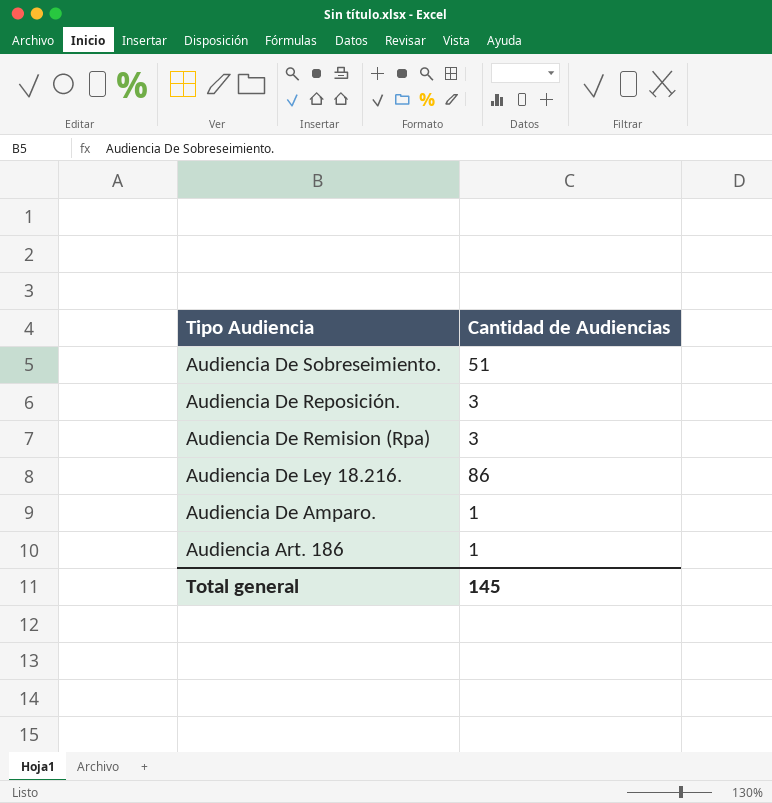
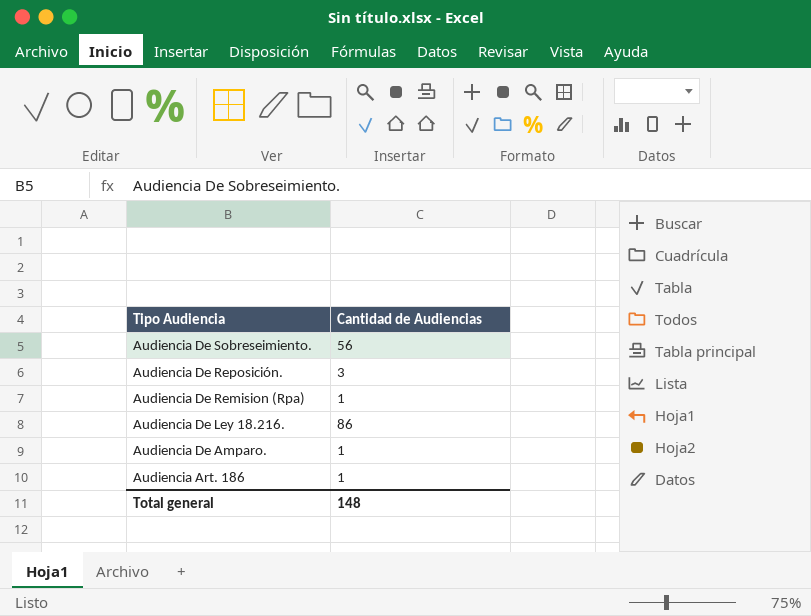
Audiencia De Sobreseimiento. | Cantidad de Audiencias: 51 -> 56
Audiencia De Remision (Rpa) | Cantidad de Audiencias: 3 -> 1
Total general | Cantidad de Audiencias: 145 -> 148

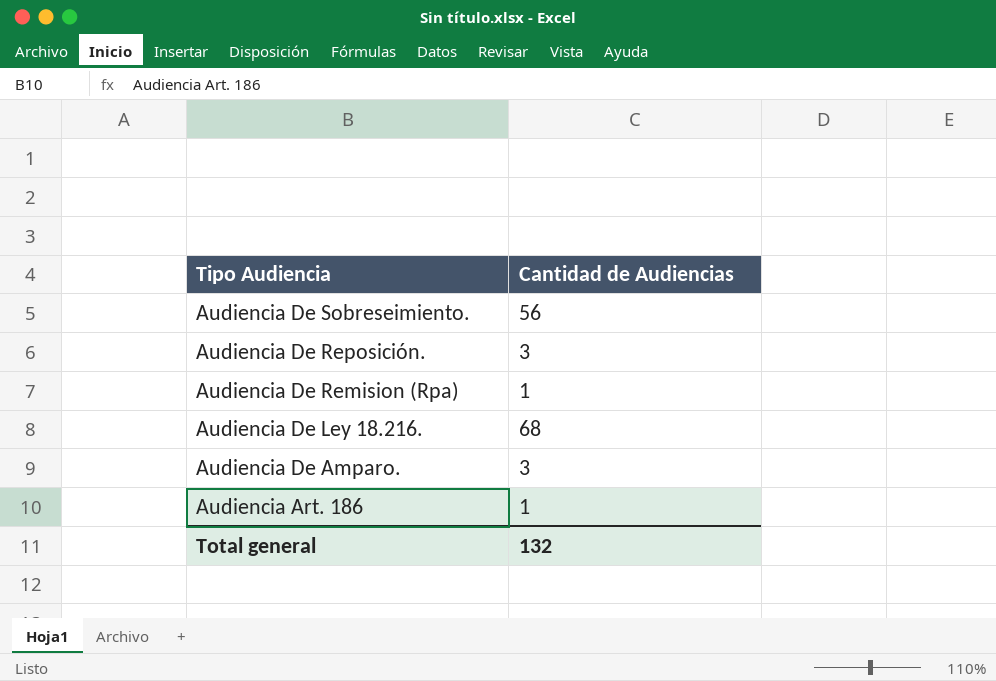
Audiencia De Ley 18.216. | Cantidad de Audiencias: 86 -> 68
Audiencia De Amparo. | Cantidad de Audiencias: 1 -> 3
Total general | Cantidad de Audiencias: 148 -> 132

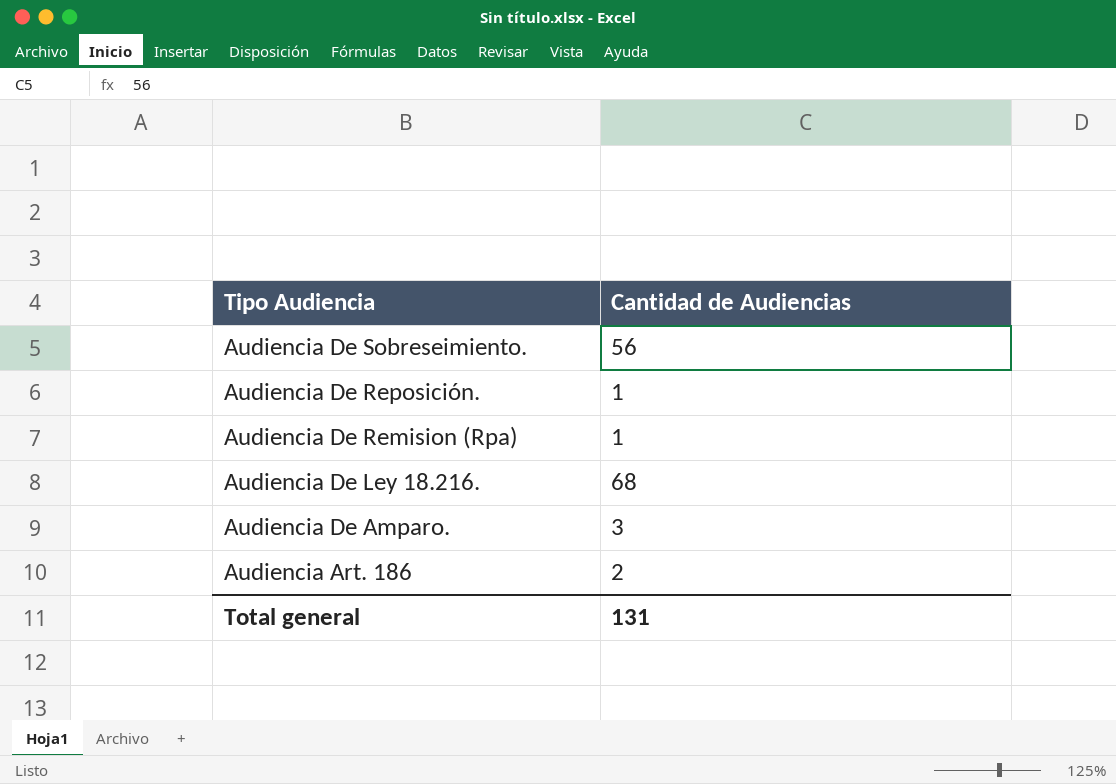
Audiencia De Reposición. | Cantidad de Audiencias: 3 -> 1
Audiencia Art. 186 | Cantidad de Audiencias: 1 -> 2
Total general | Cantidad de Audiencias: 132 -> 131

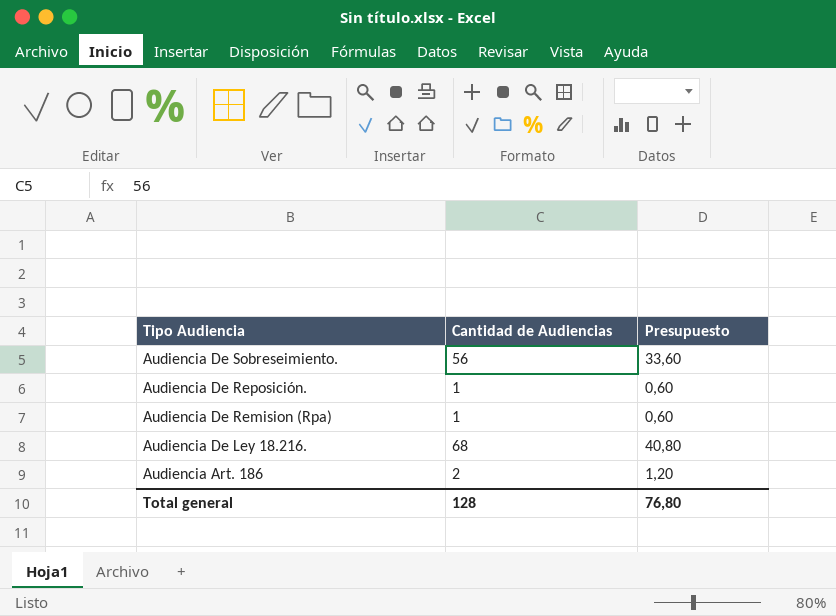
column Presupuesto | formula: none -> [Cantidad de Audiencias] * 0,6
row Audiencia De Amparo.: 3 -> none
Total general | Cantidad de Audiencias: 131 -> 128

